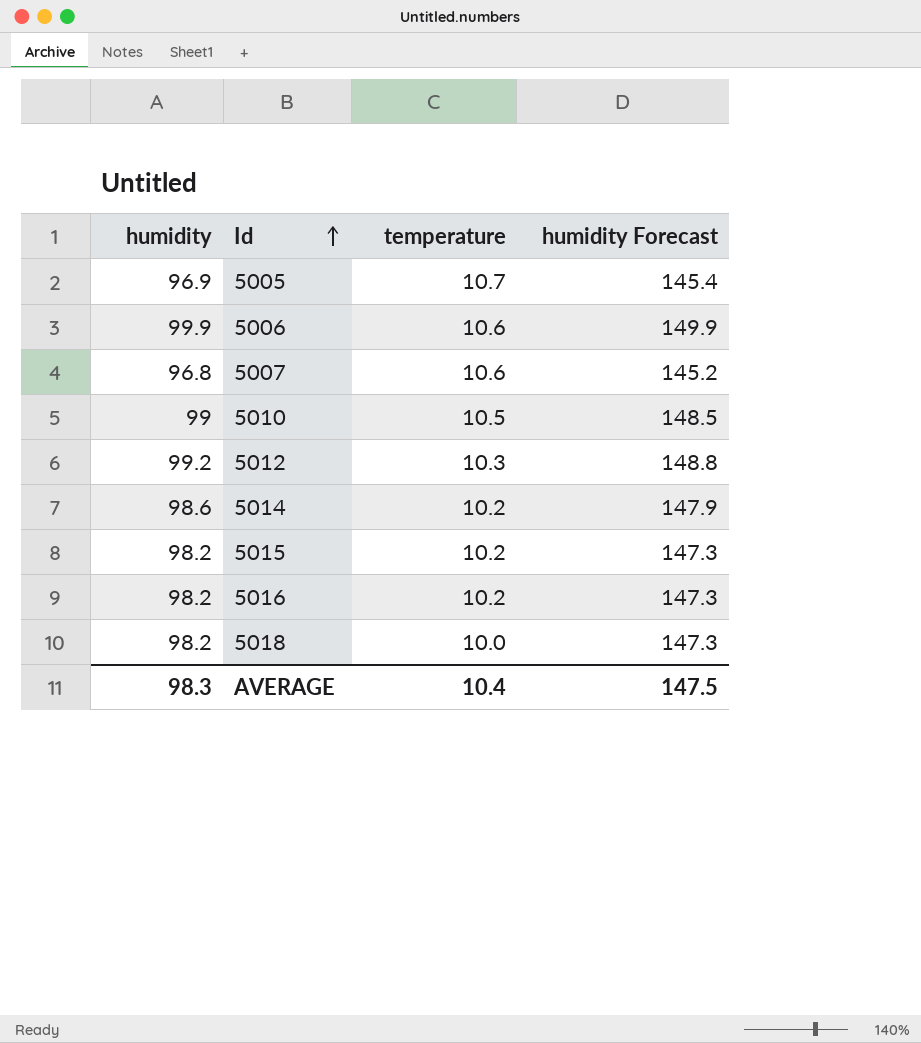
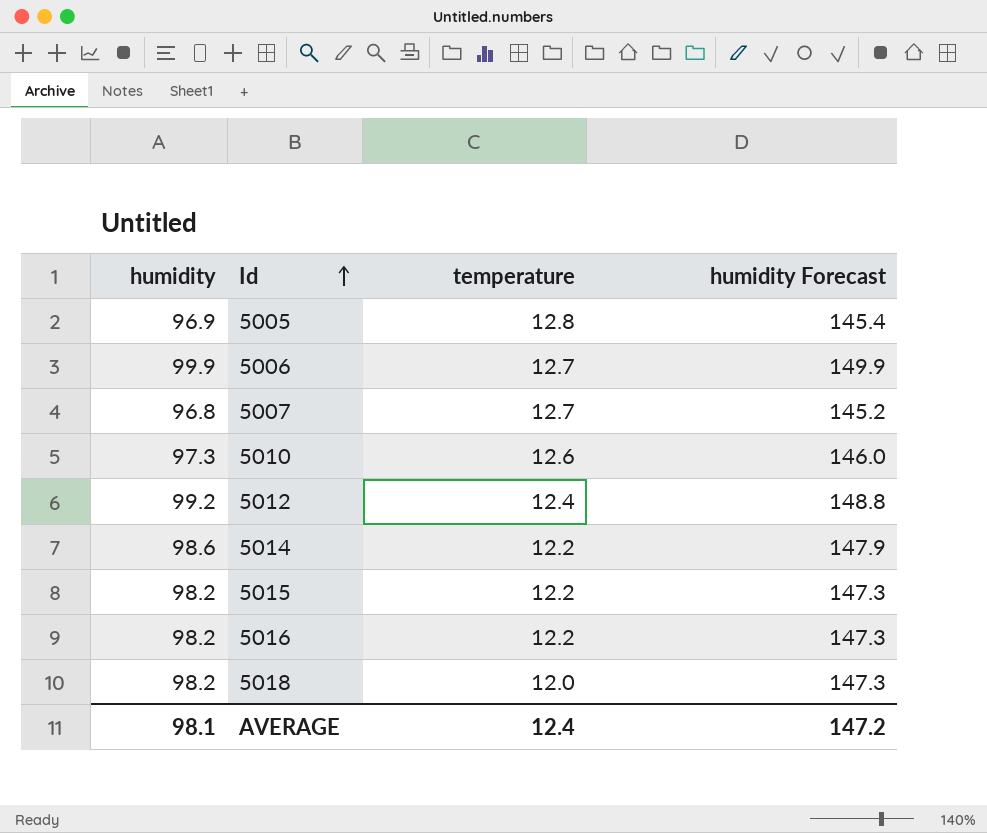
5005 | temperature: 10.7 -> 12.8
5006 | temperature: 10.6 -> 12.7
5007 | temperature: 10.6 -> 12.7
5010 | humidity: 99 -> 97.3
5010 | temperature: 10.5 -> 12.6
5010 | humidity Forecast: 148.5 -> 146.0
5012 | temperature: 10.3 -> 12.4
5014 | temperature: 10.2 -> 12.2
5015 | temperature: 10.2 -> 12.2
5016 | temperature: 10.2 -> 12.2
5018 | temperature: 10.0 -> 12.0
AVERAGE | humidity: 98.3 -> 98.1
AVERAGE | temperature: 10.4 -> 12.4
AVERAGE | humidity Forecast: 147.5 -> 147.2

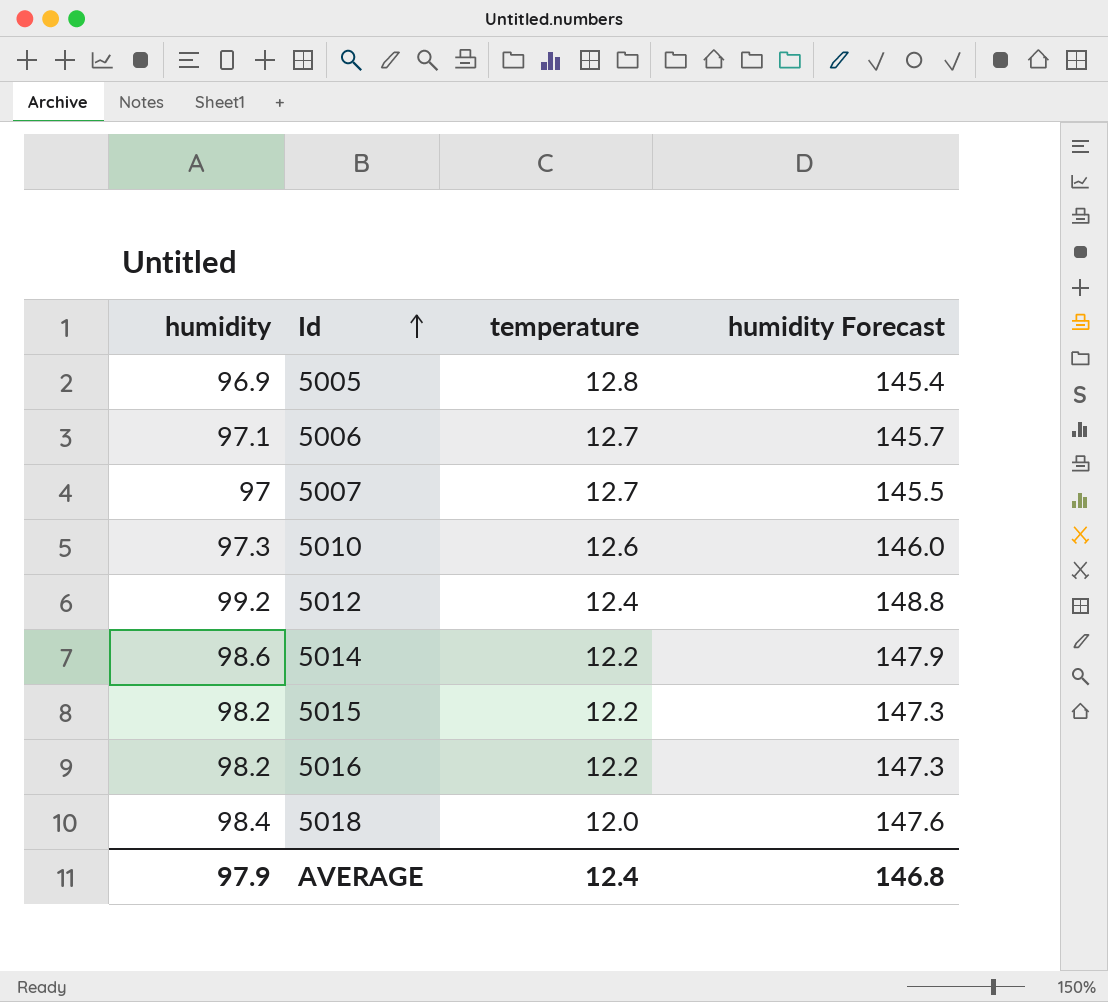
5006 | humidity: 99.9 -> 97.1
5006 | humidity Forecast: 149.9 -> 145.7
5007 | humidity: 96.8 -> 97
5007 | humidity Forecast: 145.2 -> 145.5
5018 | humidity: 98.2 -> 98.4
5018 | humidity Forecast: 147.3 -> 147.6
AVERAGE | humidity: 98.1 -> 97.9
AVERAGE | humidity Forecast: 147.2 -> 146.8

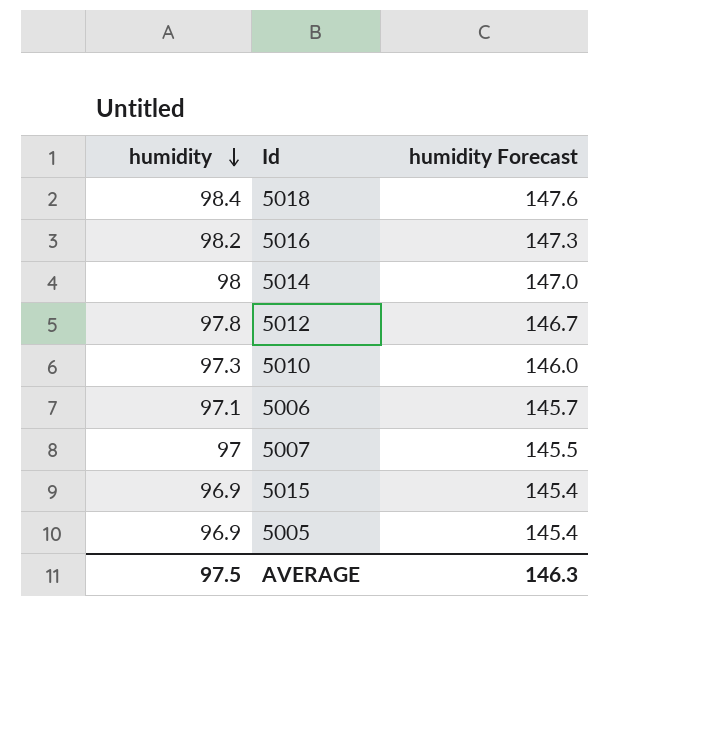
row order: Id ascending -> humidity descending
column temperature | position: 3 -> none
5014 | humidity: 98.6 -> 98
5014 | humidity Forecast: 147.9 -> 147.0
5012 | humidity: 99.2 -> 97.8
5012 | humidity Forecast: 148.8 -> 146.7
5015 | humidity: 98.2 -> 96.9
5015 | humidity Forecast: 147.3 -> 145.4
AVERAGE | humidity: 97.9 -> 97.5
AVERAGE | humidity Forecast: 146.8 -> 146.3

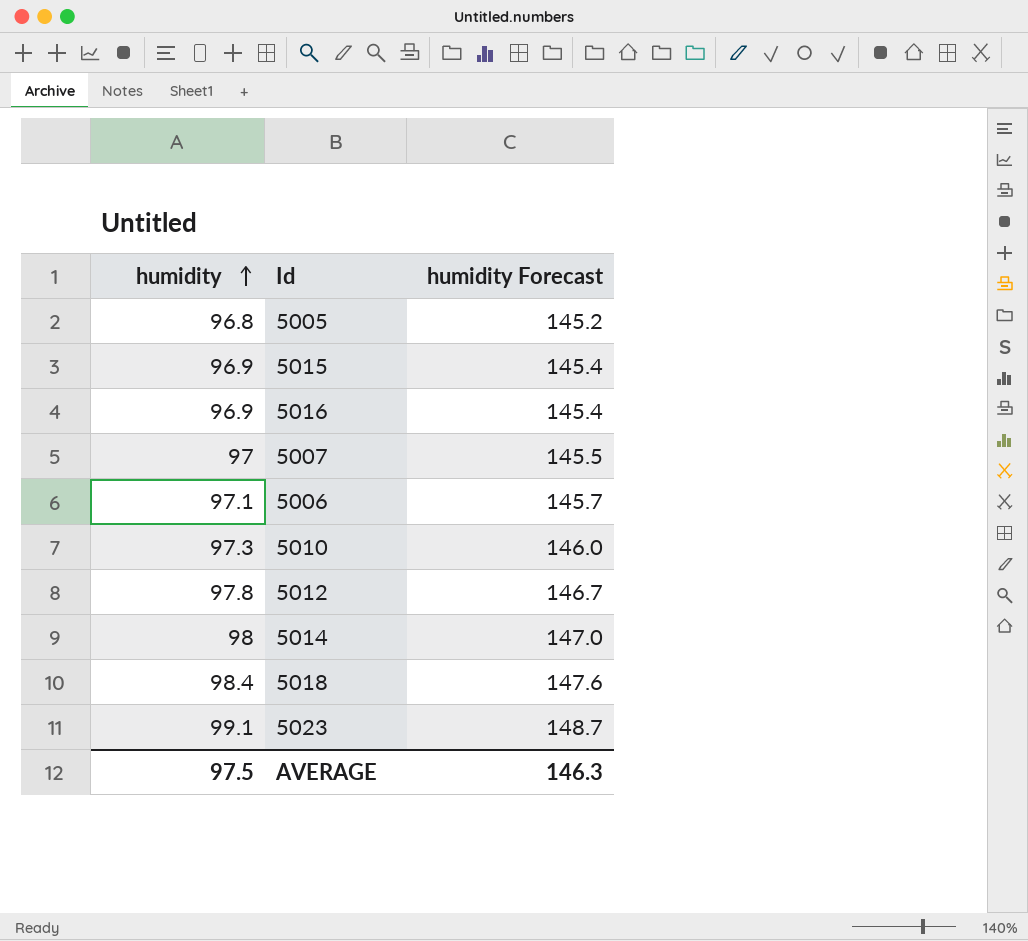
row order: humidity descending -> humidity ascending
5005 | humidity: 96.9 -> 96.8
5005 | humidity Forecast: 145.4 -> 145.2
5016 | humidity: 98.2 -> 96.9
5016 | humidity Forecast: 147.3 -> 145.4
row 5023: none -> 99.1 | 148.7

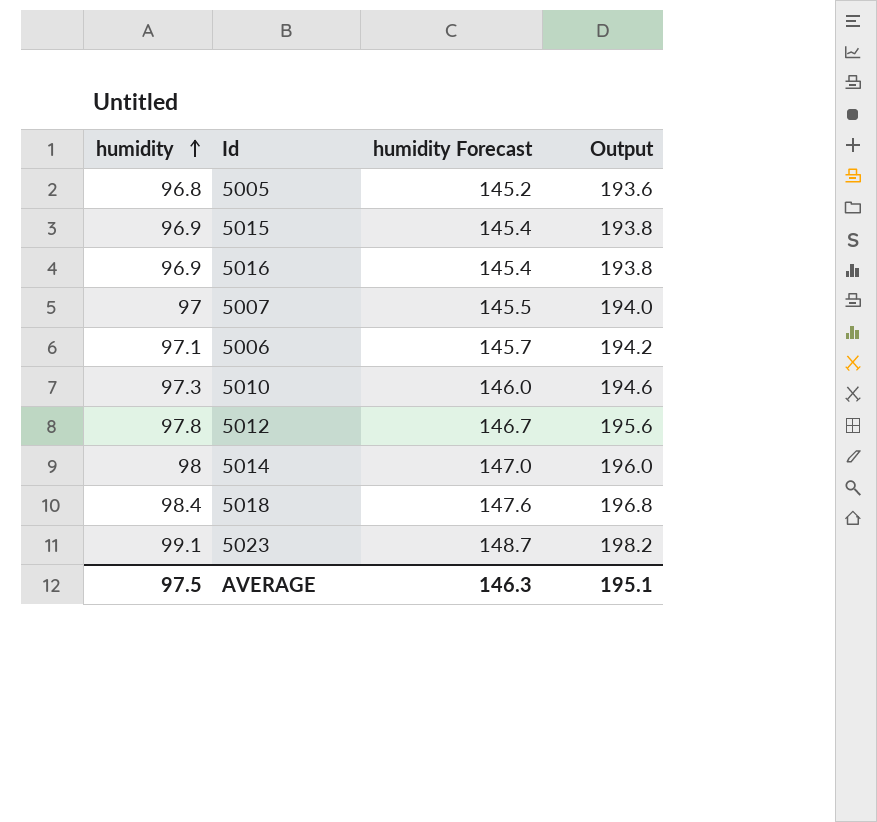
column Output | formula: none -> [humidity] * 2

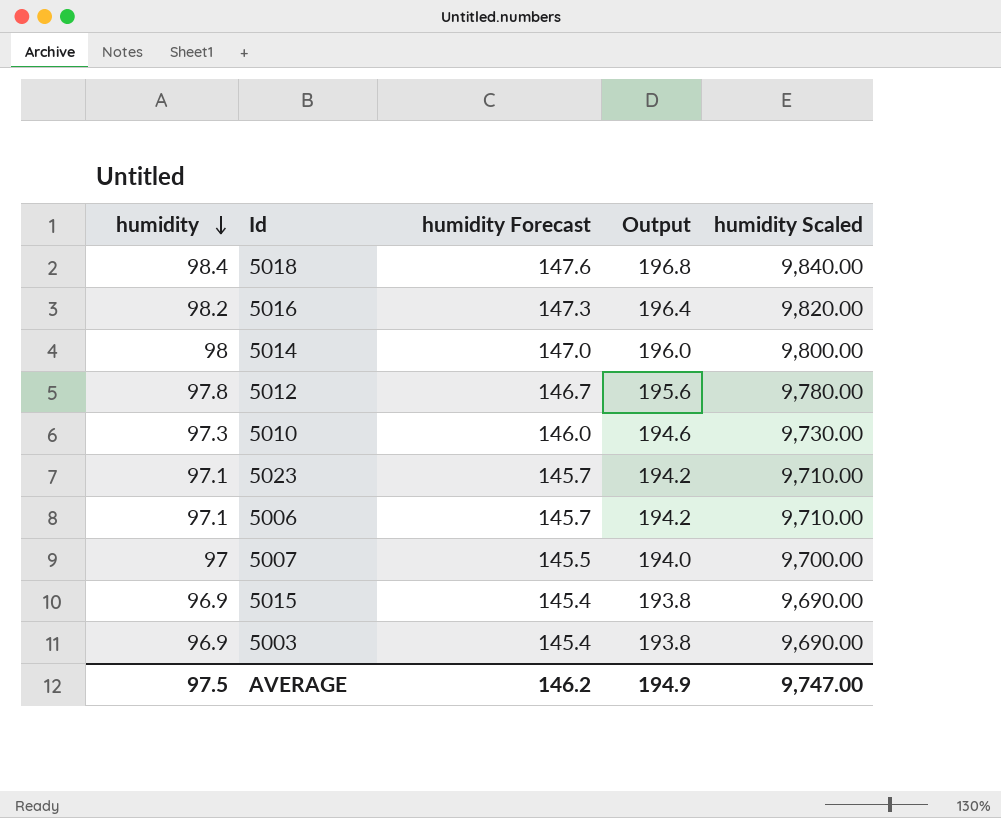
row order: humidity ascending -> humidity descending
column humidity Scaled | formula: none -> [humidity] * 100
row 5005: 96.8 | 145.2 | 193.6 -> none
5016 | humidity: 96.9 -> 98.2
5016 | humidity Forecast: 145.4 -> 147.3
5016 | Output: 193.8 -> 196.4
5023 | humidity: 99.1 -> 97.1
5023 | humidity Forecast: 148.7 -> 145.7
5023 | Output: 198.2 -> 194.2
row 5003: none -> 96.9 | 145.4 | 193.8 | 9,690.00
AVERAGE | humidity Forecast: 146.3 -> 146.2
AVERAGE | Output: 195.1 -> 194.9

